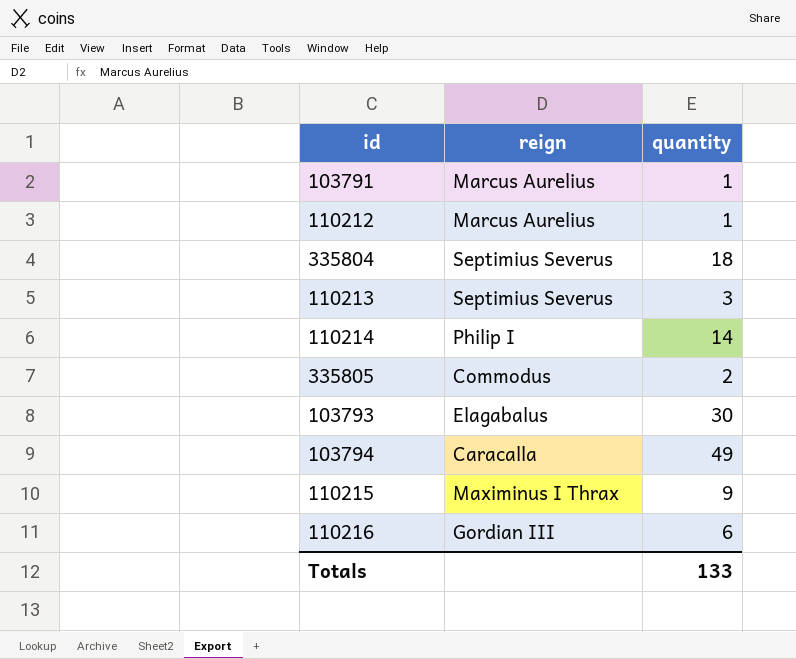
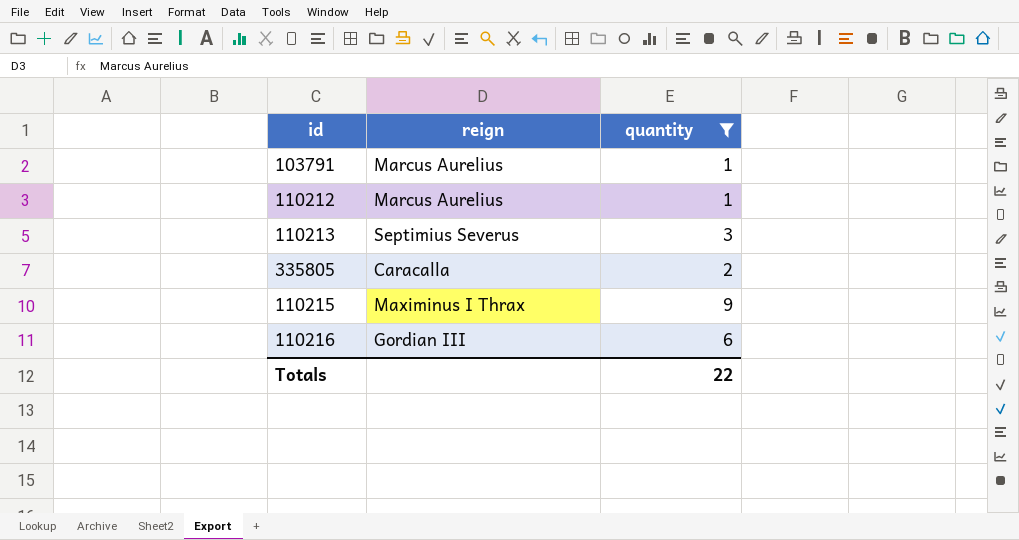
filter: none -> quantity <= 9
335805 | reign: Commodus -> Caracalla
Totals | quantity: 133 -> 22

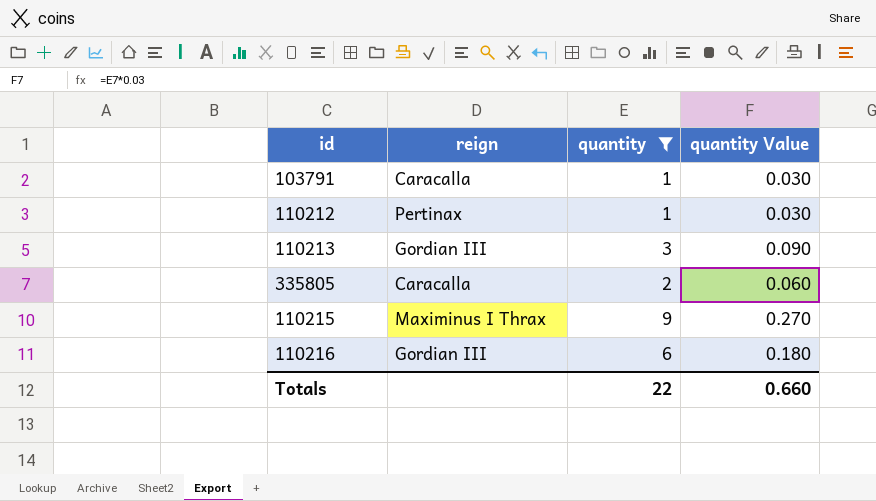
column quantity Value | formula: none -> [quantity] * 0.03
103791 | reign: Marcus Aurelius -> Caracalla
110212 | reign: Marcus Aurelius -> Pertinax
110213 | reign: Septimius Severus -> Gordian III

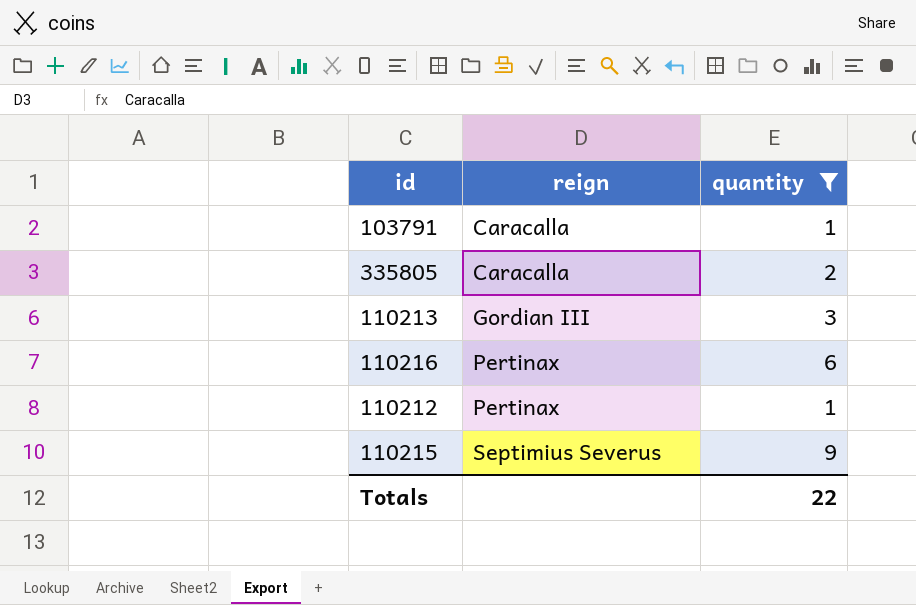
row order: none -> reign ascending
column quantity Value | formula: [quantity] * 0.03 -> none
110216 | reign: Gordian III -> Pertinax
110215 | reign: Maximinus I Thrax -> Septimius Severus

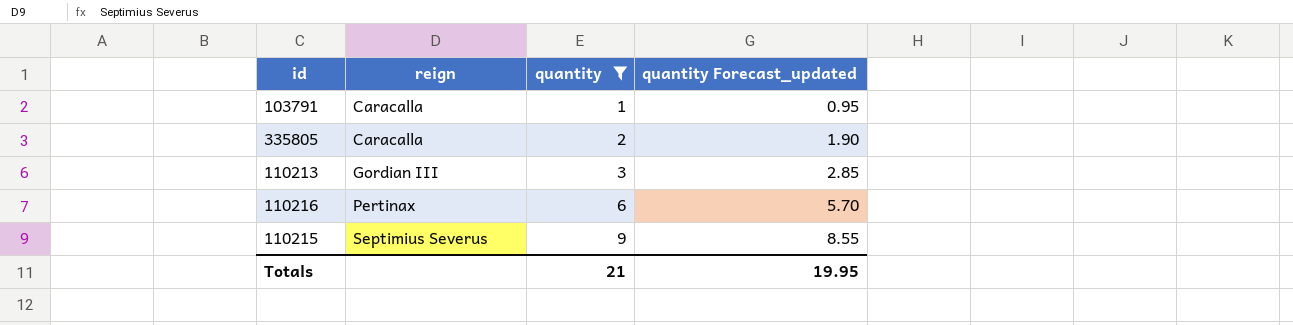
column quantity Forecast_updated | formula: none -> [quantity] * 0.95
row 110212: Pertinax | 1 -> none
Totals | quantity: 22 -> 21

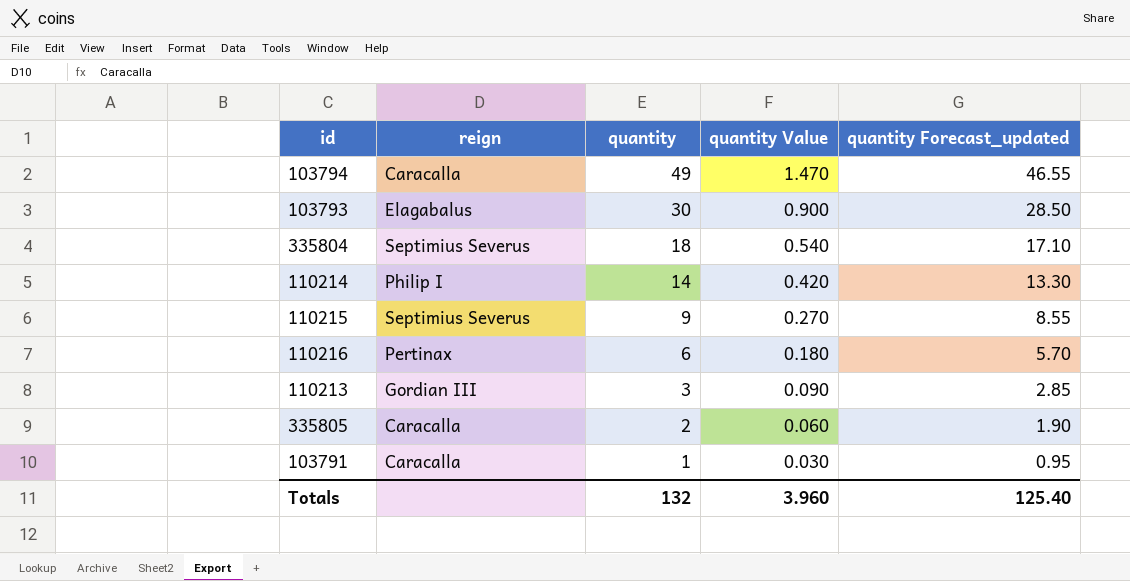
filter: quantity <= 9 -> none
row order: reign ascending -> quantity descending
column quantity Value | formula: none -> [quantity] * 0.03
Totals | quantity: 21 -> 132
Totals | quantity Forecast_updated: 19.95 -> 125.40

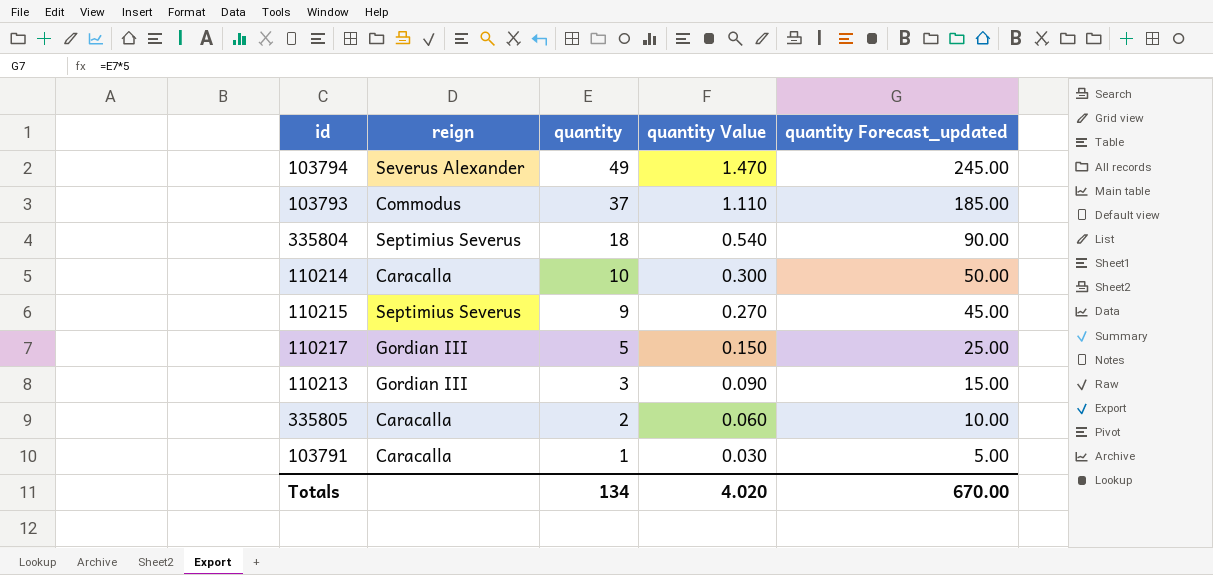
column quantity Forecast_updated | formula: [quantity] * 0.95 -> [quantity] * 5
row 110216: Pertinax | 6 | 0.180 | 5.70 -> none
103794 | reign: Caracalla -> Severus Alexander
103793 | reign: Elagabalus -> Commodus
103793 | quantity: 30 -> 37
103793 | quantity Value: 0.900 -> 1.110
110214 | reign: Philip I -> Caracalla
110214 | quantity: 14 -> 10
110214 | quantity Value: 0.420 -> 0.300
row 110217: none -> Gordian III | 5 | 0.150 | 25.00
Totals | quantity: 132 -> 134
Totals | quantity Value: 3.960 -> 4.020
Totals | quantity Forecast_updated: 125.40 -> 670.00

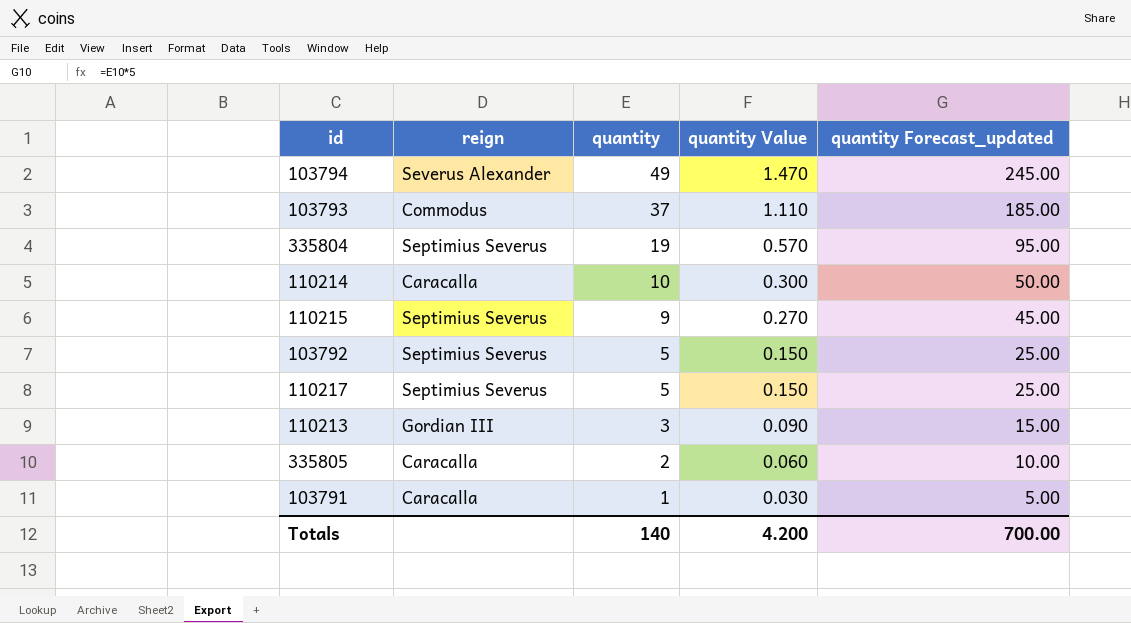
335804 | quantity: 18 -> 19
335804 | quantity Value: 0.540 -> 0.570
335804 | quantity Forecast_updated: 90.00 -> 95.00
row 103792: none -> Septimius Severus | 5 | 0.150 | 25.00
110217 | reign: Gordian III -> Septimius Severus
Totals | quantity: 134 -> 140
Totals | quantity Value: 4.020 -> 4.200
Totals | quantity Forecast_updated: 670.00 -> 700.00

